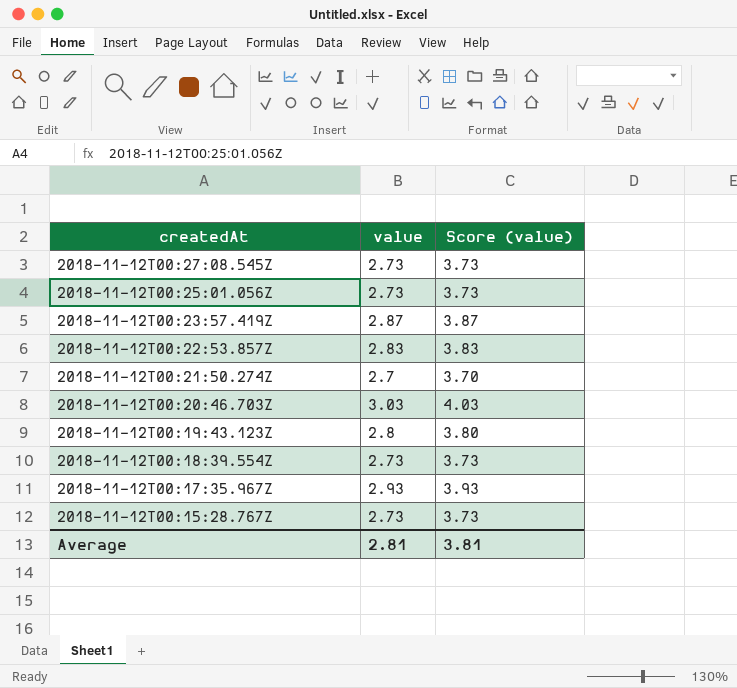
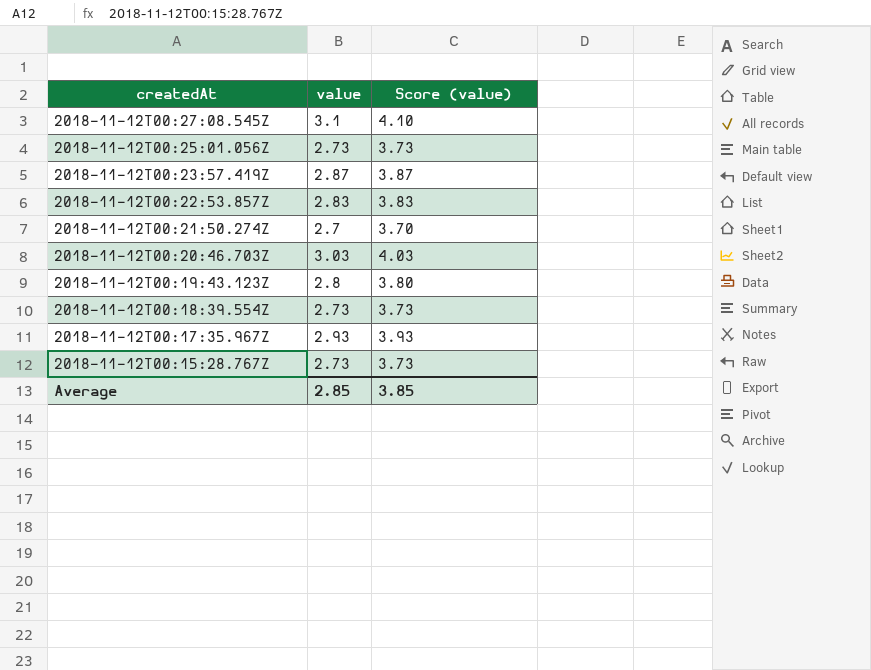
2018-11-12T00:27:08.545Z | value: 2.73 -> 3.1
2018-11-12T00:27:08.545Z | Score (value): 3.73 -> 4.10
Average | value: 2.81 -> 2.85
Average | Score (value): 3.81 -> 3.85

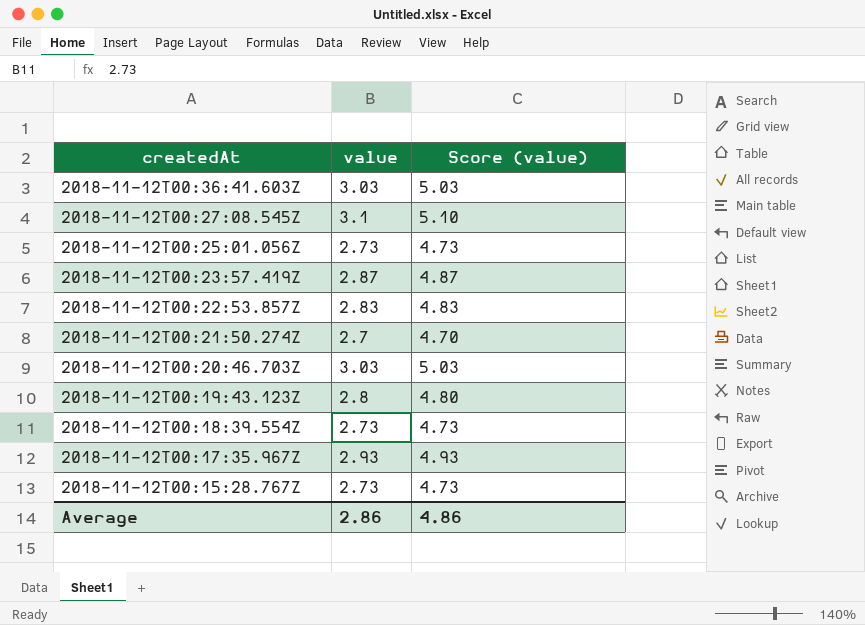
column Score (value) | formula: [value] + 1 -> [value] + 2
row 2018-11-12T00:36:41.603Z: none -> 3.03 | 5.03
Average | value: 2.85 -> 2.86
Average | Score (value): 3.85 -> 4.86

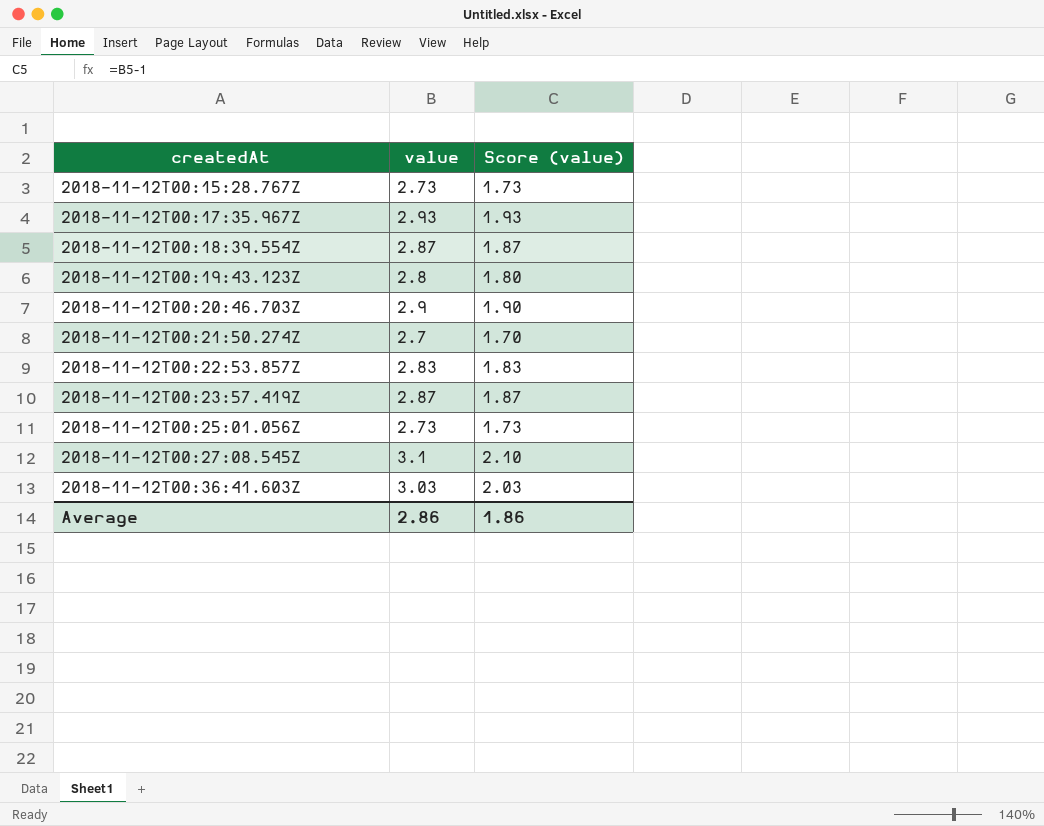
row order: createdAt descending -> createdAt ascending
column Score (value) | formula: [value] + 2 -> [value] - 1
2018-11-12T00:18:39.554Z | value: 2.73 -> 2.87
2018-11-12T00:20:46.703Z | value: 3.03 -> 2.9
Average | Score (value): 4.86 -> 1.86

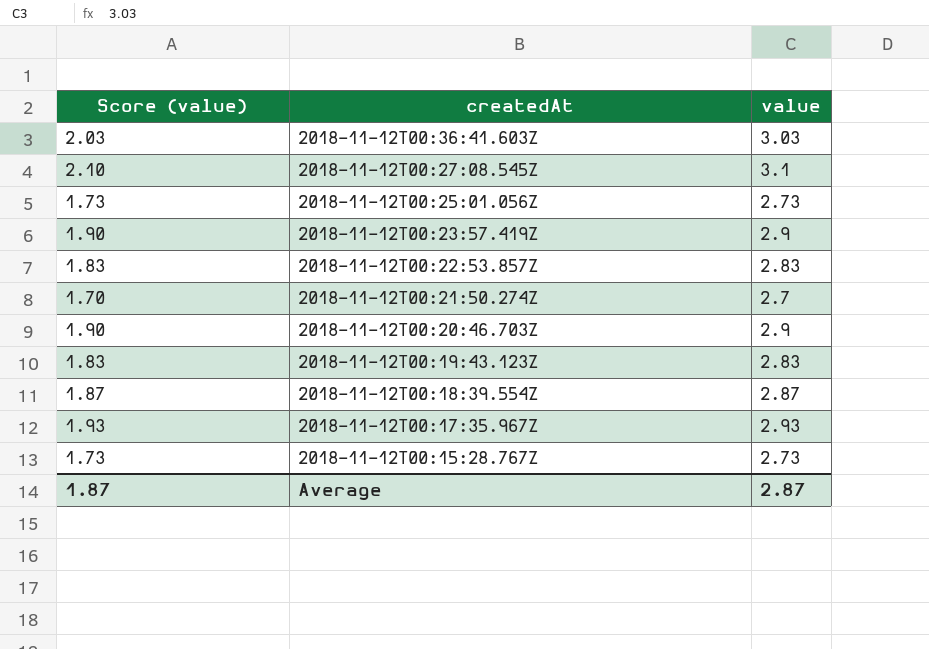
row order: createdAt ascending -> createdAt descending
column Score (value) | position: 3 -> 1
2018-11-12T00:23:57.419Z | Score (value): 1.87 -> 1.90
2018-11-12T00:23:57.419Z | value: 2.87 -> 2.9
2018-11-12T00:19:43.123Z | Score (value): 1.80 -> 1.83
2018-11-12T00:19:43.123Z | value: 2.8 -> 2.83
Average | Score (value): 1.86 -> 1.87
Average | value: 2.86 -> 2.87

